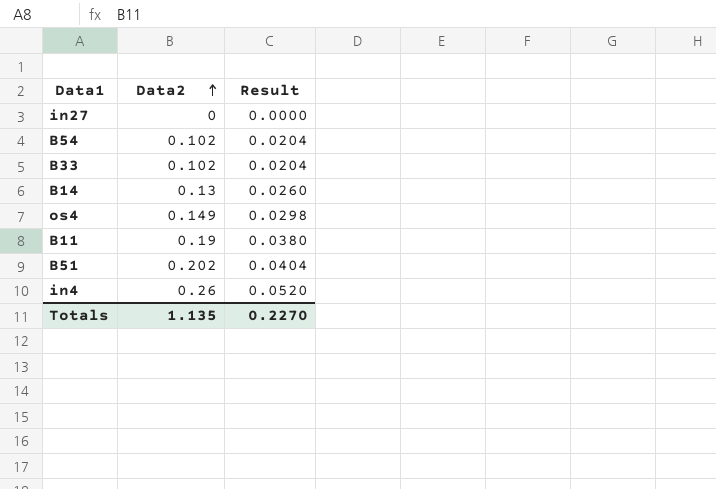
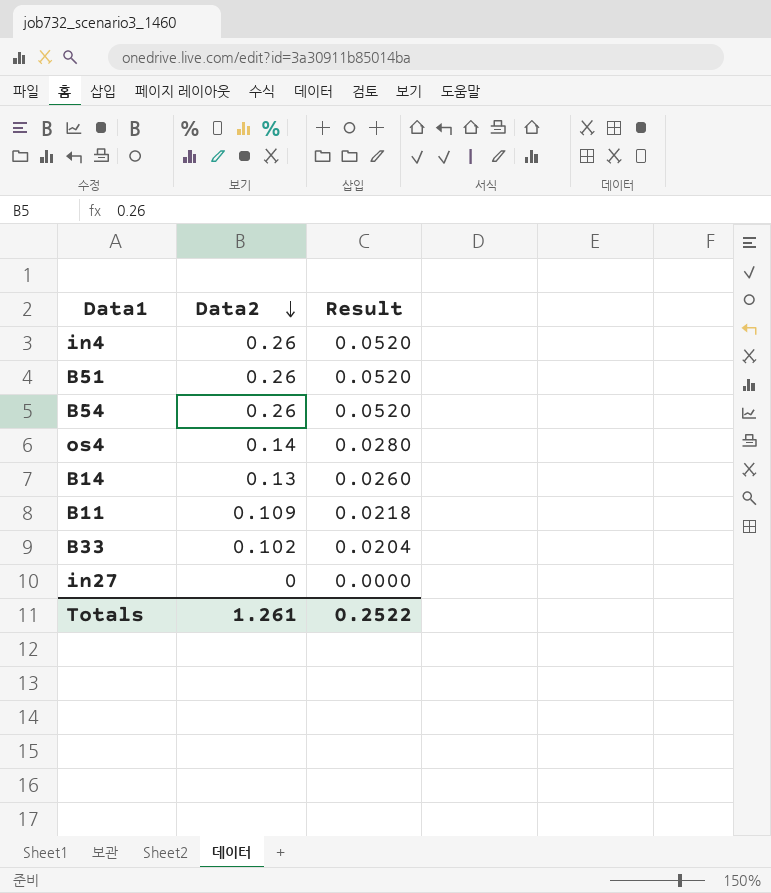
row order: Data2 ascending -> Data2 descending
B51 | Data2: 0.202 -> 0.26
B51 | Result: 0.0404 -> 0.0520
B54 | Data2: 0.102 -> 0.26
B54 | Result: 0.0204 -> 0.0520
os4 | Data2: 0.149 -> 0.14
os4 | Result: 0.0298 -> 0.0280
B11 | Data2: 0.19 -> 0.109
B11 | Result: 0.0380 -> 0.0218
Totals | Data2: 1.135 -> 1.261
Totals | Result: 0.2270 -> 0.2522

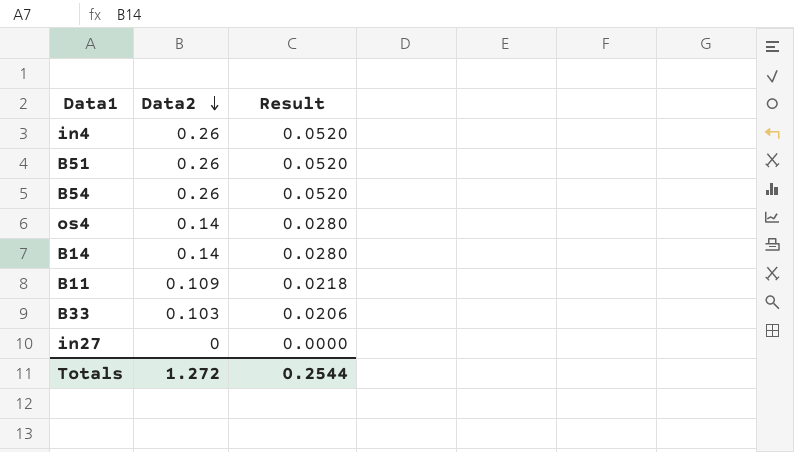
B14 | Data2: 0.13 -> 0.14
B14 | Result: 0.0260 -> 0.0280
B33 | Data2: 0.102 -> 0.103
B33 | Result: 0.0204 -> 0.0206
Totals | Data2: 1.261 -> 1.272
Totals | Result: 0.2522 -> 0.2544

